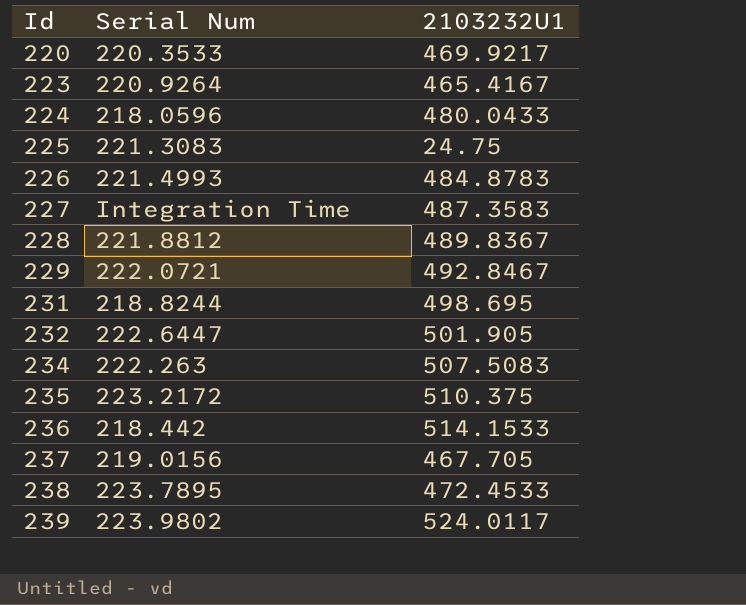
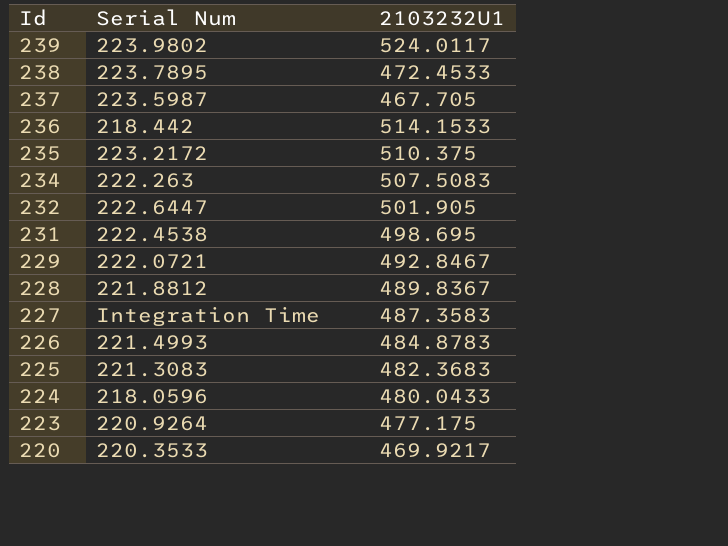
row order: Id ascending -> Id descending
237 | Serial Num: 219.0156 -> 223.5987
231 | Serial Num: 218.8244 -> 222.4538
225 | 2103232U1: 24.75 -> 482.3683
223 | 2103232U1: 465.4167 -> 477.175

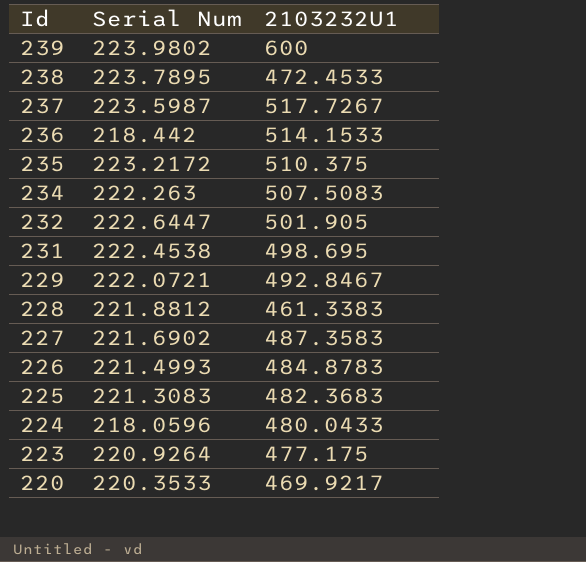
239 | 2103232U1: 524.0117 -> 600
237 | 2103232U1: 467.705 -> 517.7267
228 | 2103232U1: 489.8367 -> 461.3383
227 | Serial Num: Integration Time -> 221.6902

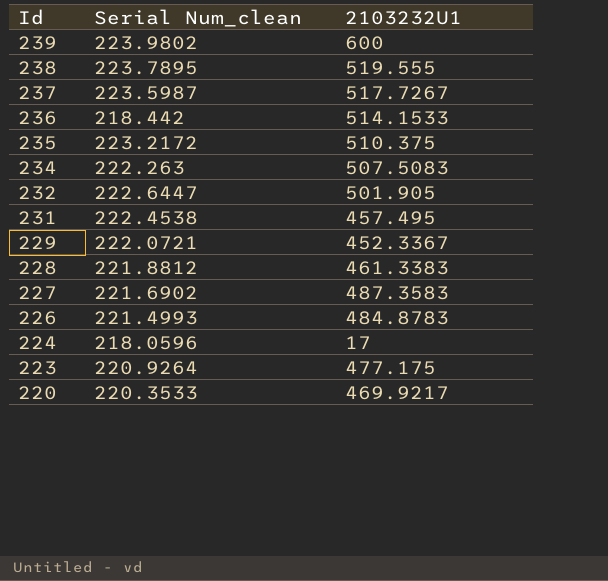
column name: Serial Num -> Serial Num_clean
row 225: 221.3083 | 482.3683 -> none
238 | 2103232U1: 472.4533 -> 519.555
231 | 2103232U1: 498.695 -> 457.495
229 | 2103232U1: 492.8467 -> 452.3367
224 | 2103232U1: 480.0433 -> 17

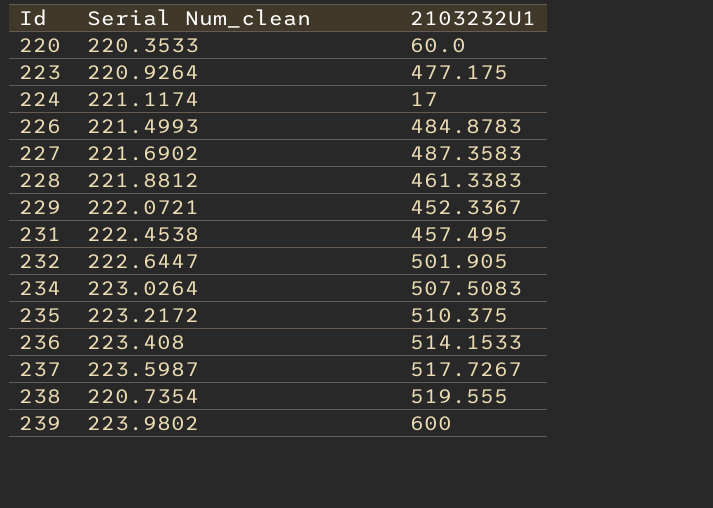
row order: Id descending -> Id ascending
220 | 2103232U1: 469.9217 -> 60.0
224 | Serial Num_clean: 218.0596 -> 221.1174
234 | Serial Num_clean: 222.263 -> 223.0264
236 | Serial Num_clean: 218.442 -> 223.408
238 | Serial Num_clean: 223.7895 -> 220.7354

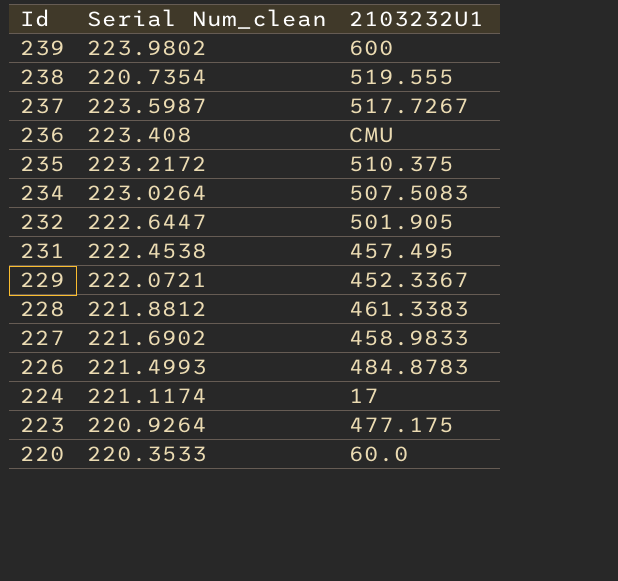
row order: Id ascending -> Id descending
236 | 2103232U1: 514.1533 -> CMU
227 | 2103232U1: 487.3583 -> 458.9833

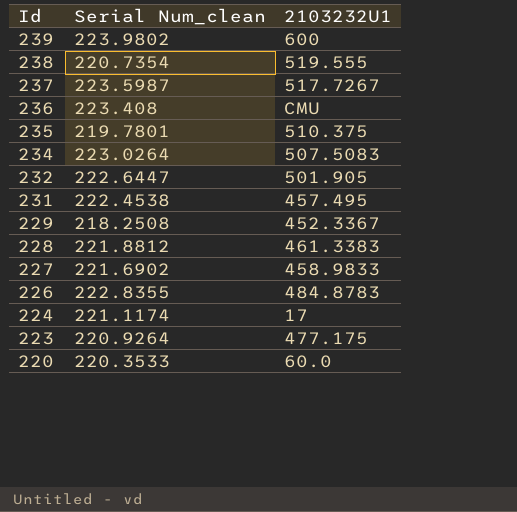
235 | Serial Num_clean: 223.2172 -> 219.7801
229 | Serial Num_clean: 222.0721 -> 218.2508
226 | Serial Num_clean: 221.4993 -> 222.8355

